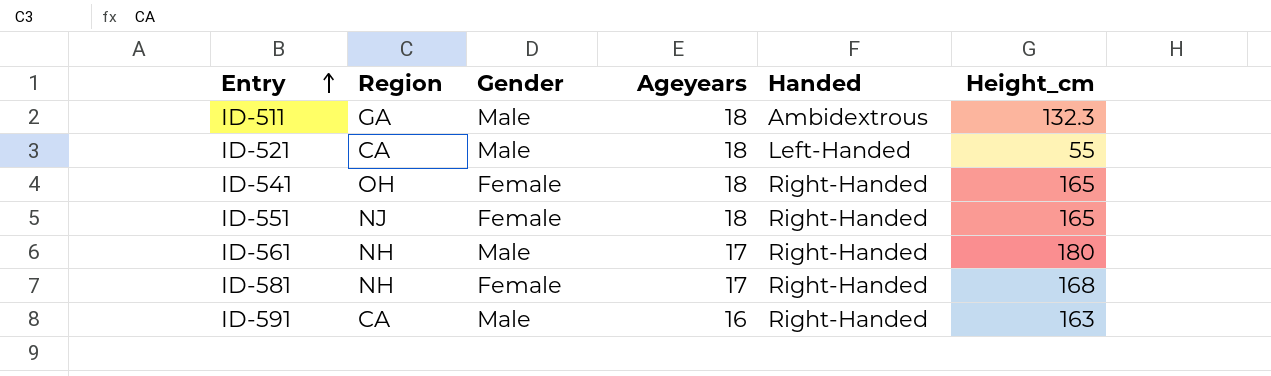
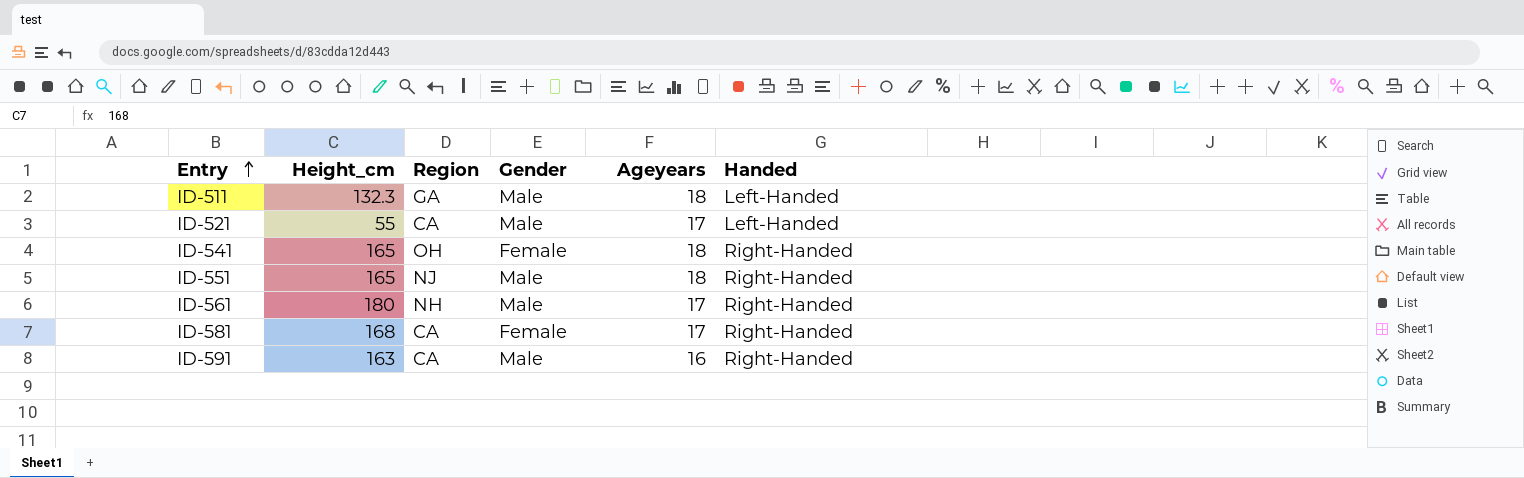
column Height_cm | position: 6 -> 2
ID-511 | Handed: Ambidextrous -> Left-Handed
ID-521 | Ageyears: 18 -> 17
ID-551 | Gender: Female -> Male
ID-581 | Region: NH -> CA

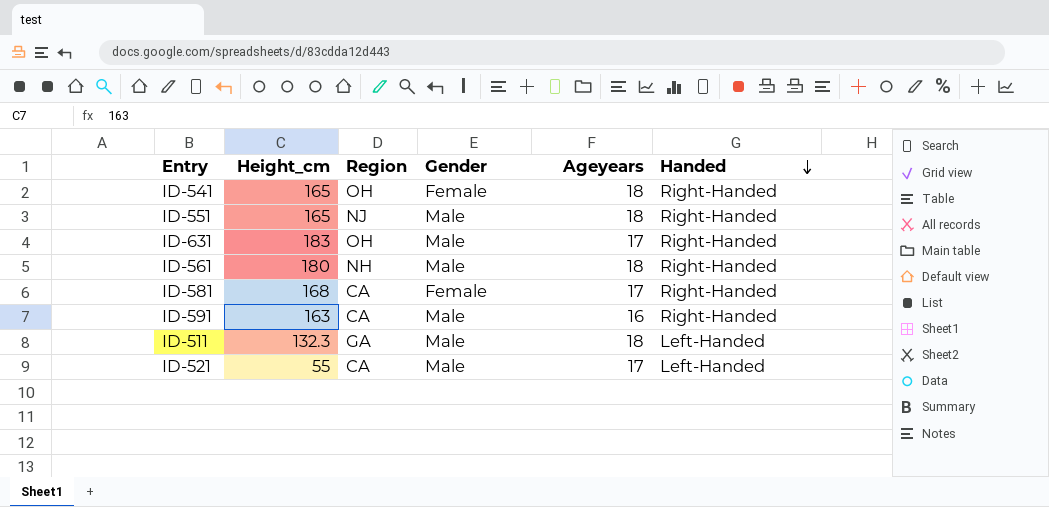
row order: Entry ascending -> Handed descending
row ID-631: none -> 183 | OH | Male | 17 | Right-Handed
ID-561 | Ageyears: 17 -> 18

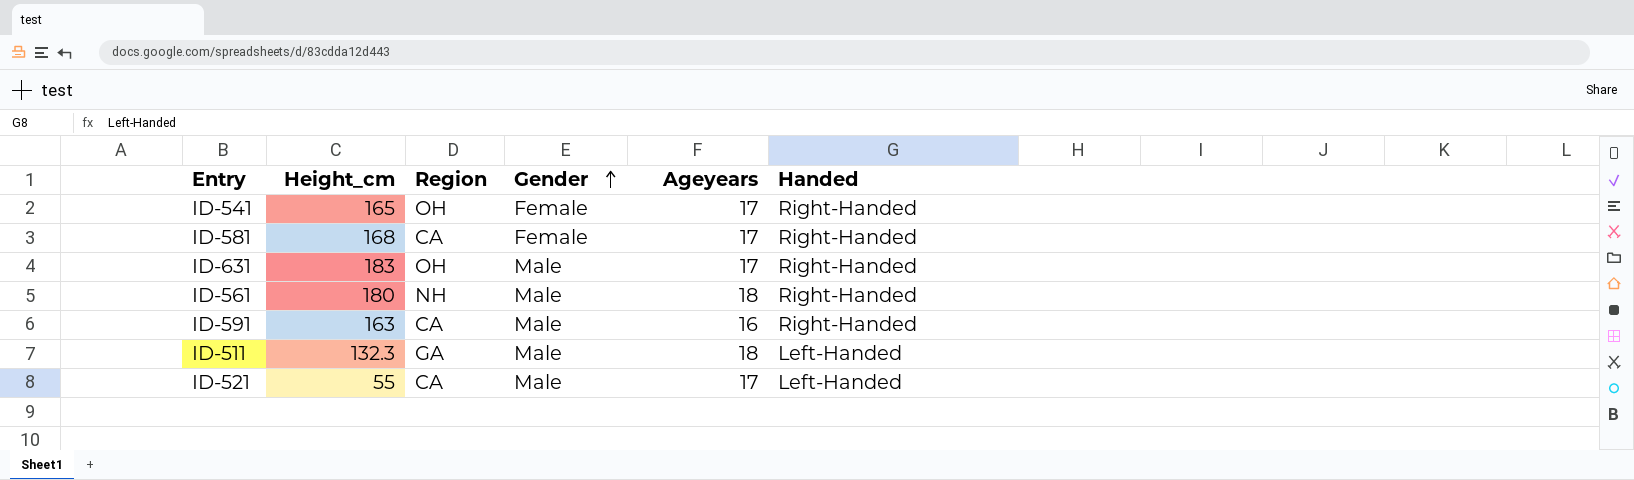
row order: Handed descending -> Gender ascending
row ID-551: 165 | NJ | Male | 18 | Right-Handed -> none
ID-541 | Ageyears: 18 -> 17

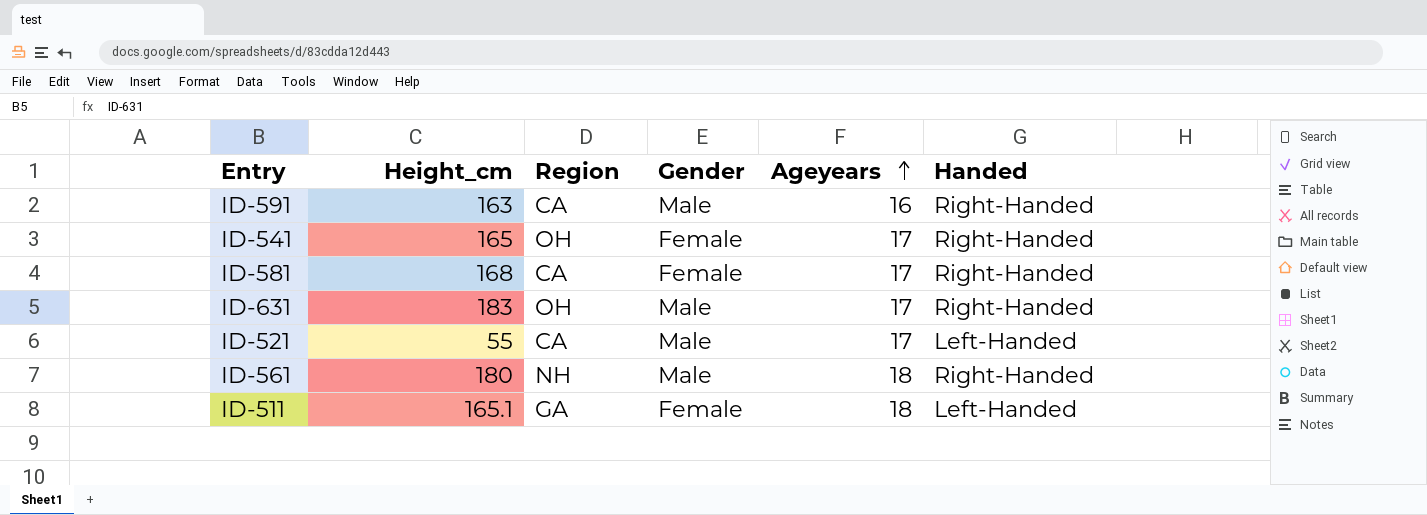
row order: Gender ascending -> Ageyears ascending
ID-511 | Height_cm: 132.3 -> 165.1
ID-511 | Gender: Male -> Female

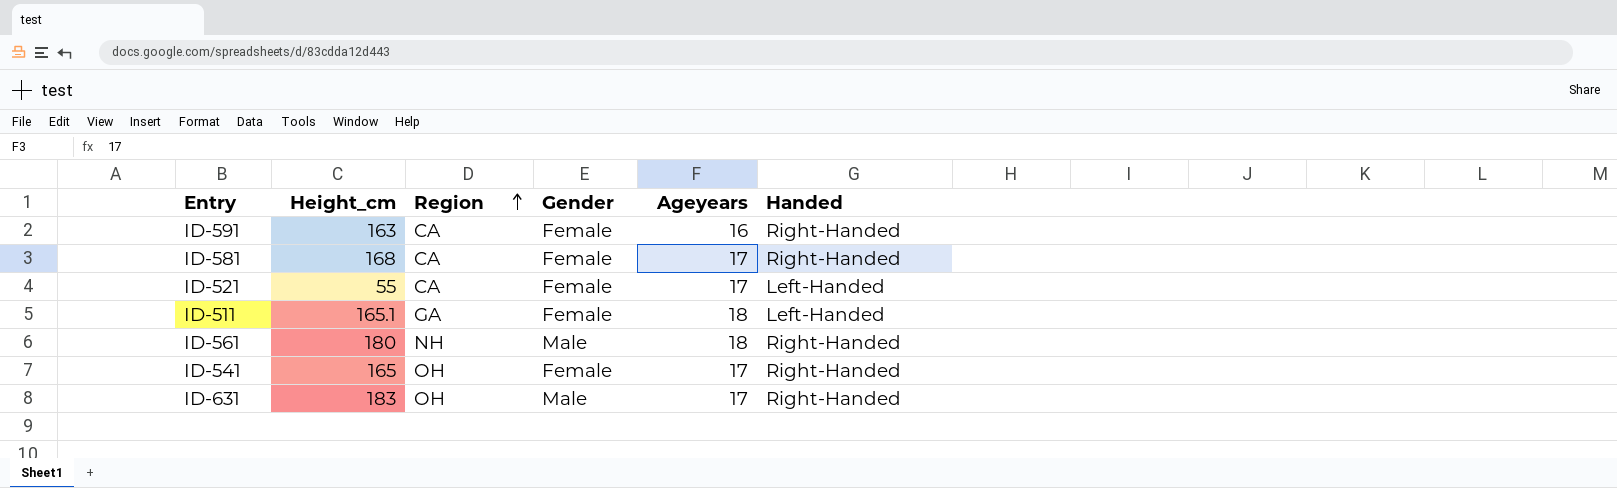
row order: Ageyears ascending -> Region ascending
ID-591 | Gender: Male -> Female
ID-521 | Gender: Male -> Female

